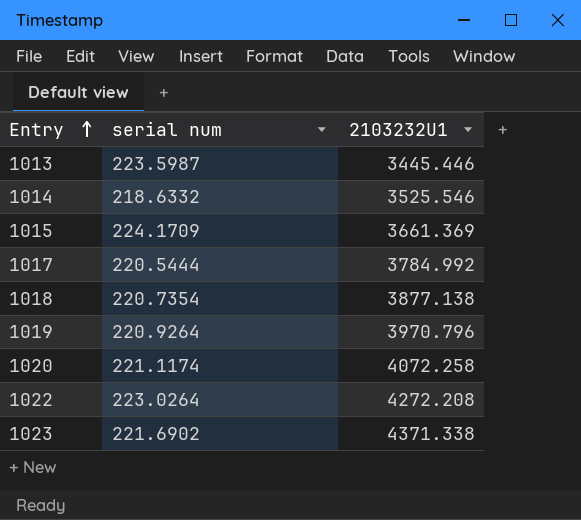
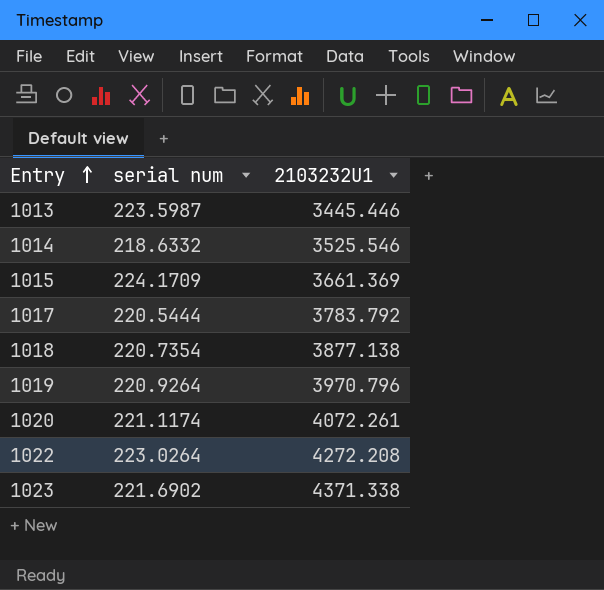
1017 | 2103232U1: 3784.992 -> 3783.792
1020 | 2103232U1: 4072.258 -> 4072.261

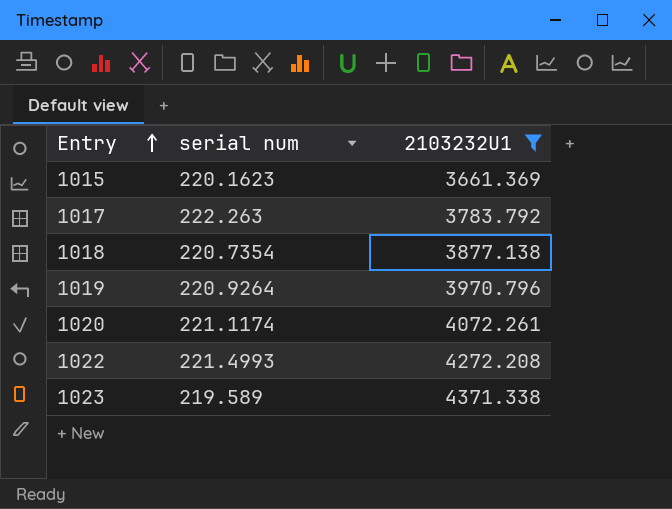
filter: none -> 2103232U1 >= 3661.369
1015 | serial num: 224.1709 -> 220.1623
1017 | serial num: 220.5444 -> 222.263
1022 | serial num: 223.0264 -> 221.4993
1023 | serial num: 221.6902 -> 219.589

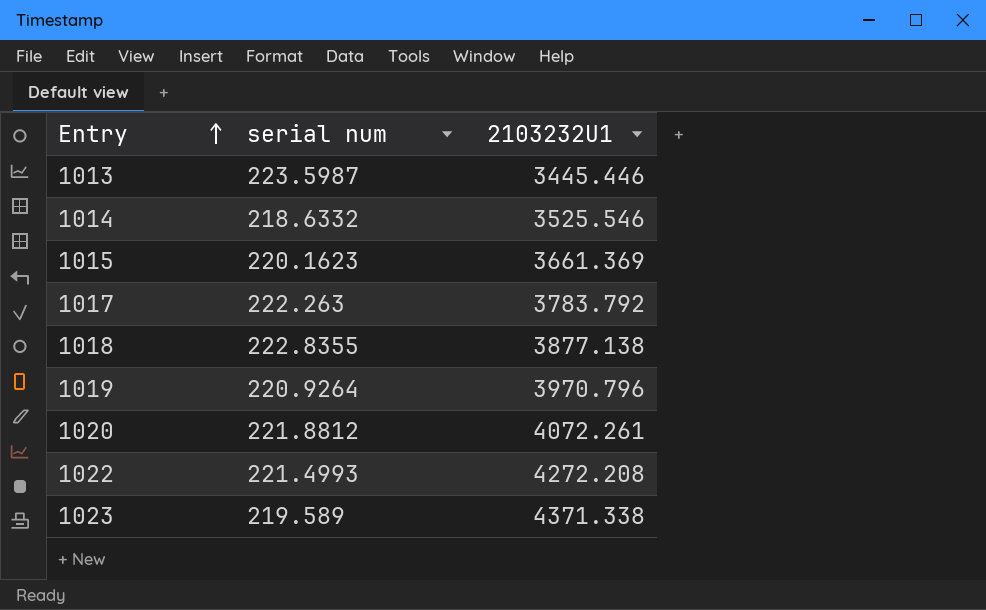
filter: 2103232U1 >= 3661.369 -> none
1018 | serial num: 220.7354 -> 222.8355
1020 | serial num: 221.1174 -> 221.8812

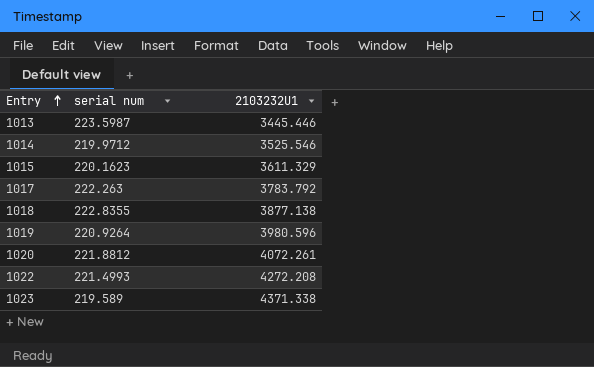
1014 | serial num: 218.6332 -> 219.9712
1015 | 2103232U1: 3661.369 -> 3611.329
1019 | 2103232U1: 3970.796 -> 3980.596

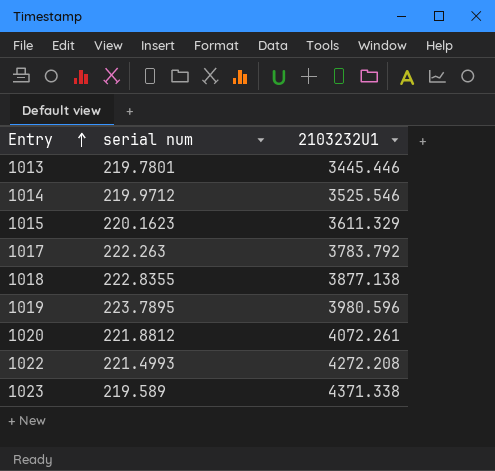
1013 | serial num: 223.5987 -> 219.7801
1019 | serial num: 220.9264 -> 223.7895

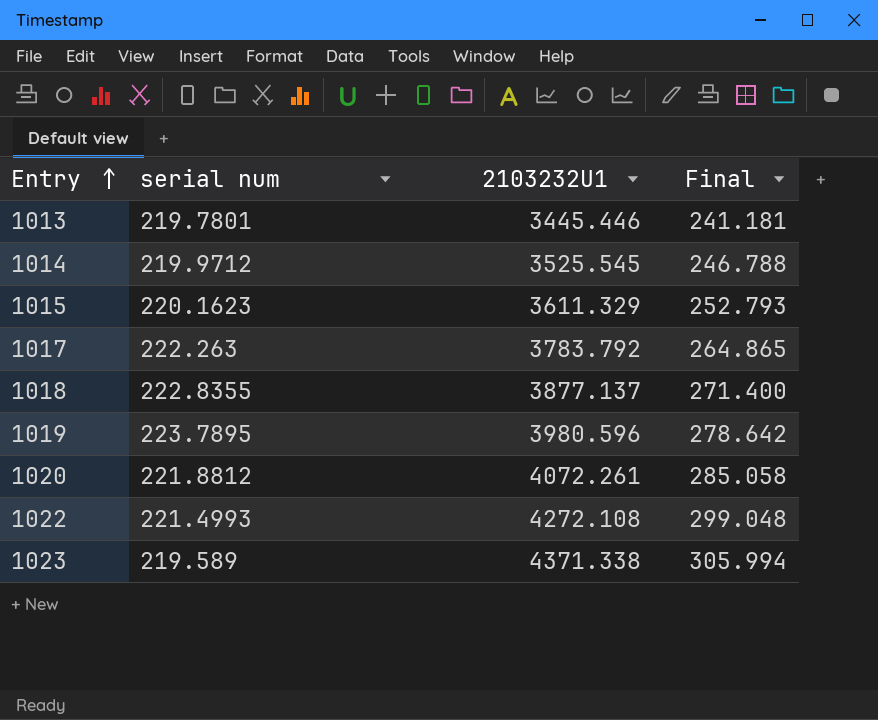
column Final | formula: none -> [2103232U1] * 0.07
1014 | 2103232U1: 3525.546 -> 3525.545
1018 | 2103232U1: 3877.138 -> 3877.137
1022 | 2103232U1: 4272.208 -> 4272.108

